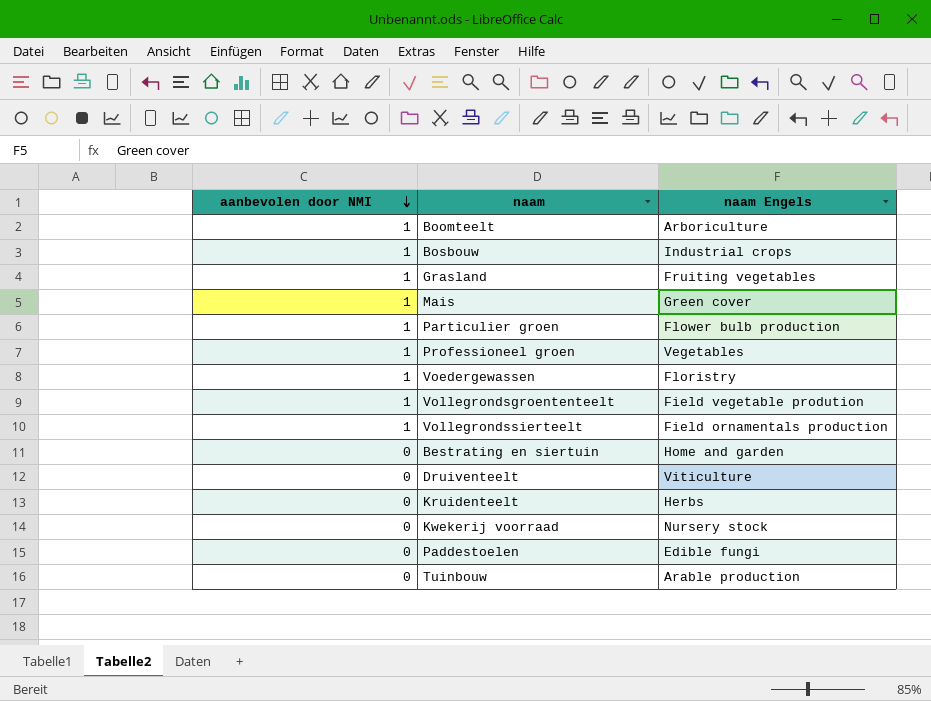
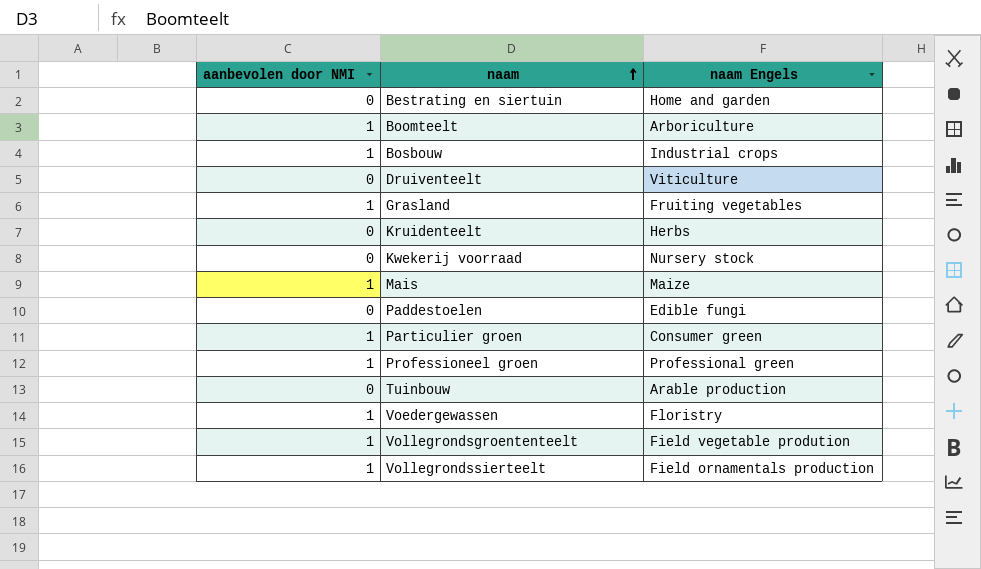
row order: aanbevolen door NMI descending -> naam ascending
Mais | naam Engels: Green cover -> Maize
Particulier groen | naam Engels: Flower bulb production -> Consumer green
Professioneel groen | naam Engels: Vegetables -> Professional green

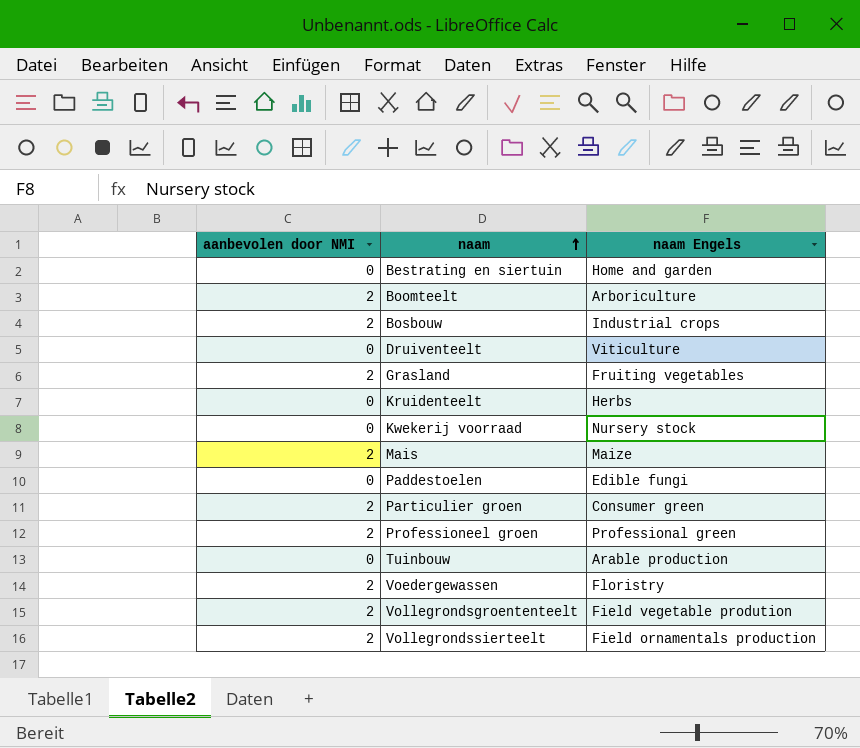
Boomteelt | aanbevolen door NMI: 1 -> 2
Bosbouw | aanbevolen door NMI: 1 -> 2
Grasland | aanbevolen door NMI: 1 -> 2
Mais | aanbevolen door NMI: 1 -> 2
Particulier groen | aanbevolen door NMI: 1 -> 2
Professioneel groen | aanbevolen door NMI: 1 -> 2
Voedergewassen | aanbevolen door NMI: 1 -> 2
Vollegrondsgroententeelt | aanbevolen door NMI: 1 -> 2
Vollegrondssierteelt | aanbevolen door NMI: 1 -> 2

